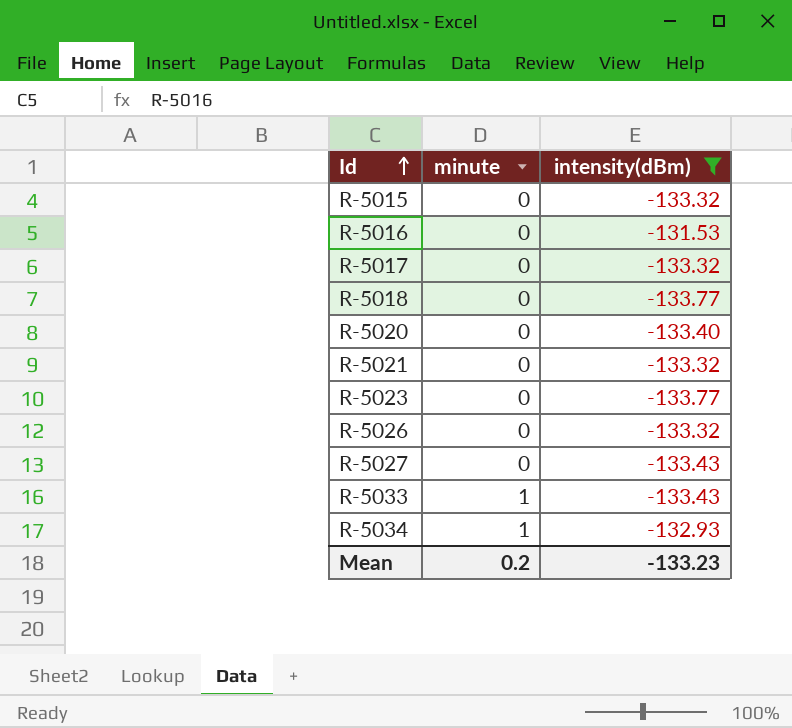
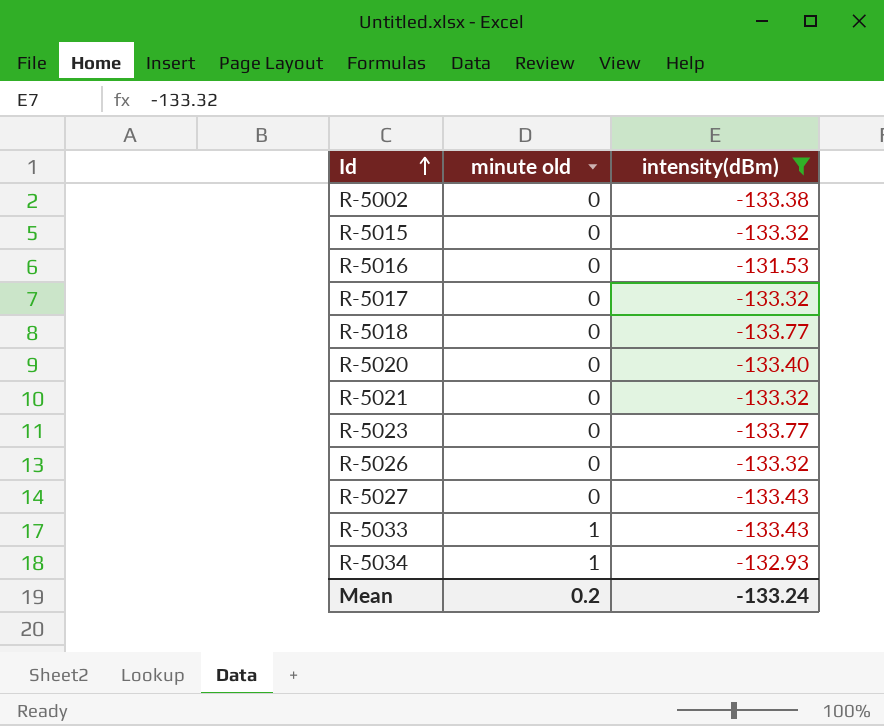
column name: minute -> minute old
row R-5002: none -> 0 | -133.38
Mean | intensity(dBm): -133.23 -> -133.24

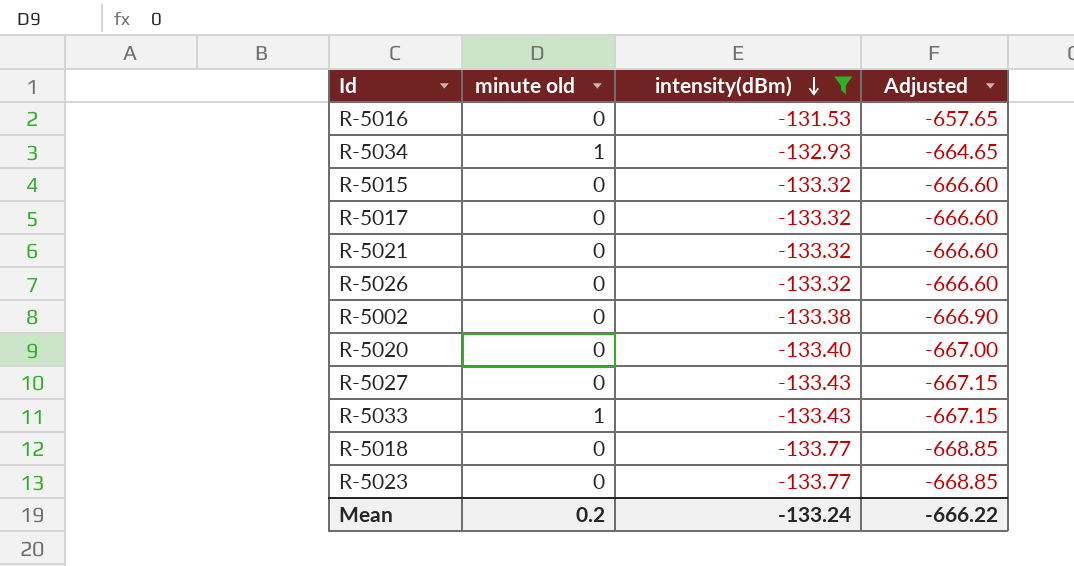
row order: Id ascending -> intensity(dBm) descending
column Adjusted | formula: none -> [intensity(dBm)] * 5

